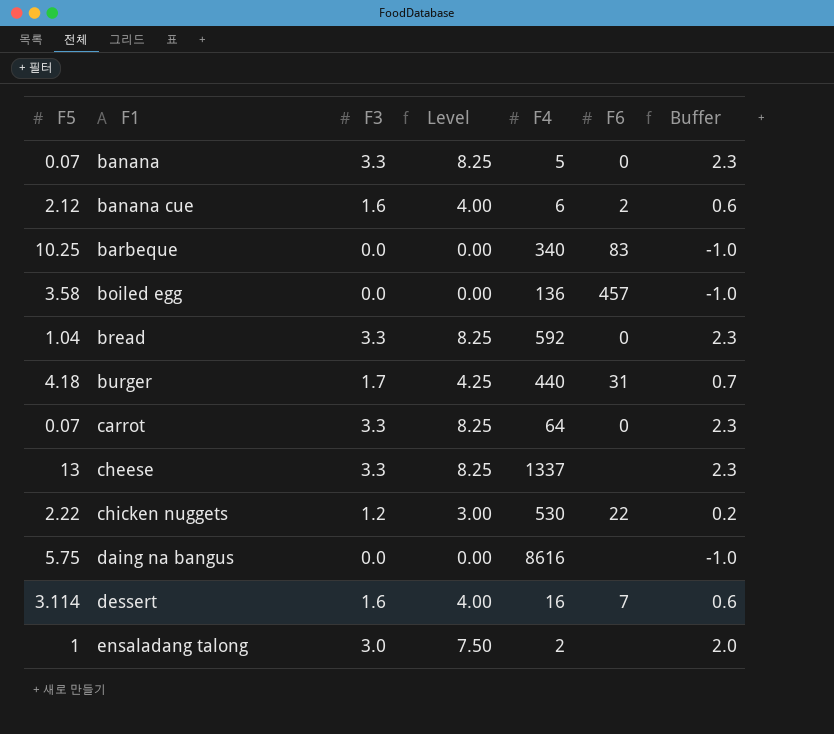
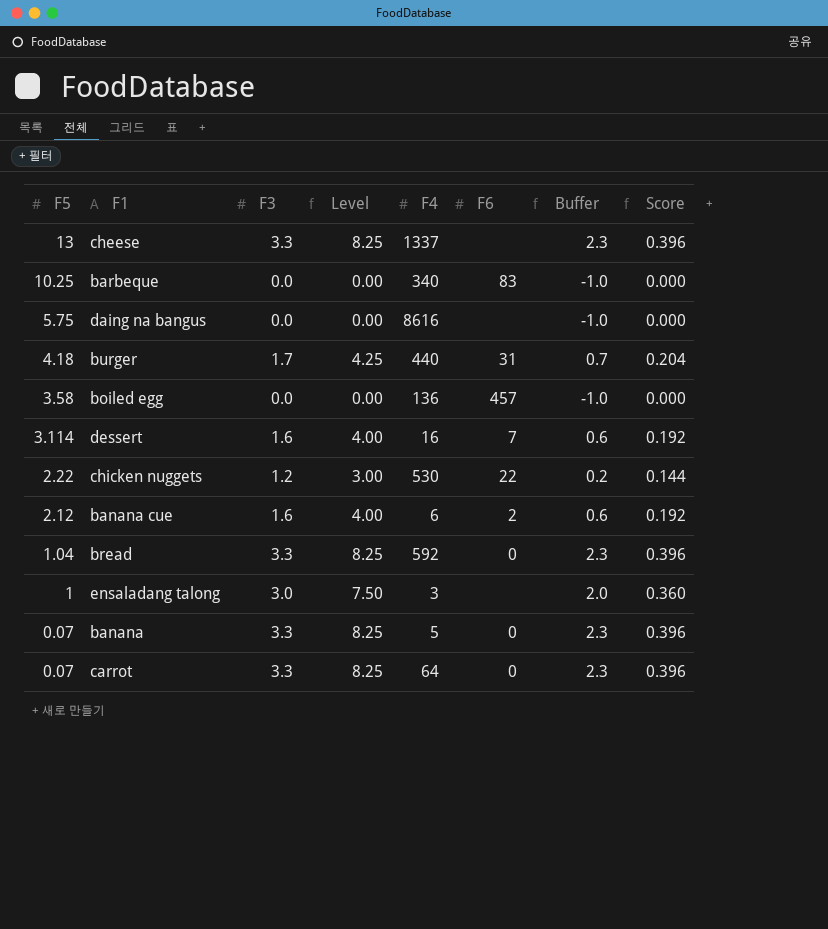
row order: F1 ascending -> F5 descending
column Score | formula: none -> [F3] * 0.12
ensaladang talong | F4: 2 -> 3

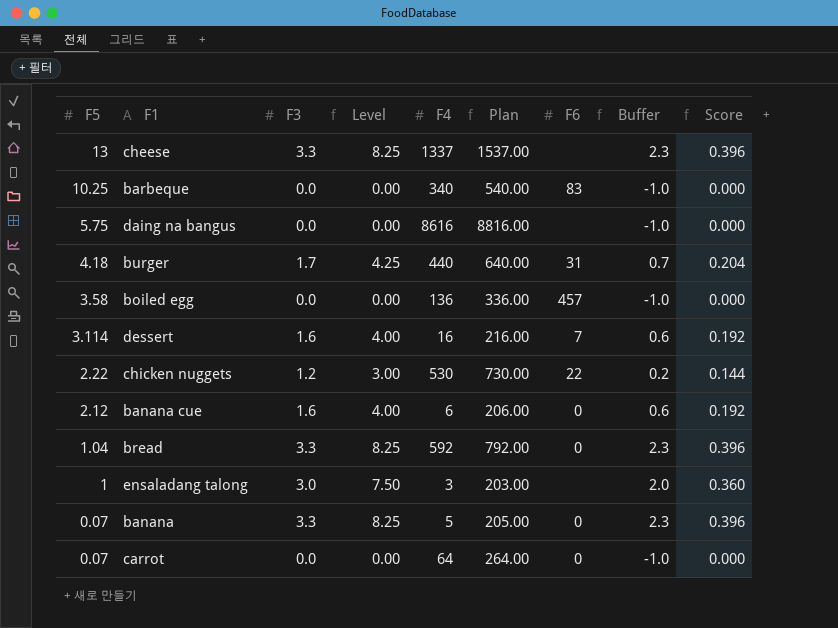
column Plan | formula: none -> [F4] + 200
banana cue | F6: 2 -> 0
carrot | F3: 3.3 -> 0.0
carrot | Level: 8.25 -> 0.00
carrot | Buffer: 2.3 -> -1.0
carrot | Score: 0.396 -> 0.000

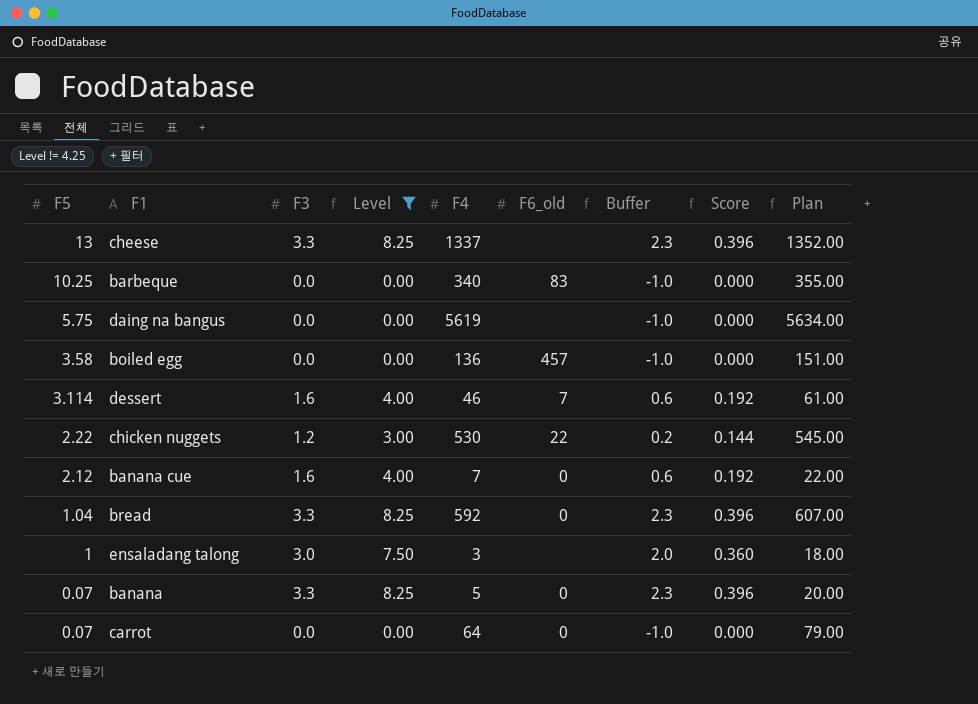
filter: none -> Level != 4.25
column name: F6 -> F6_old
column Plan | formula: [F4] + 200 -> [F4] + 15
column Plan | position: 6 -> 9
daing na bangus | F4: 8616 -> 5619
dessert | F4: 16 -> 46
banana cue | F4: 6 -> 7

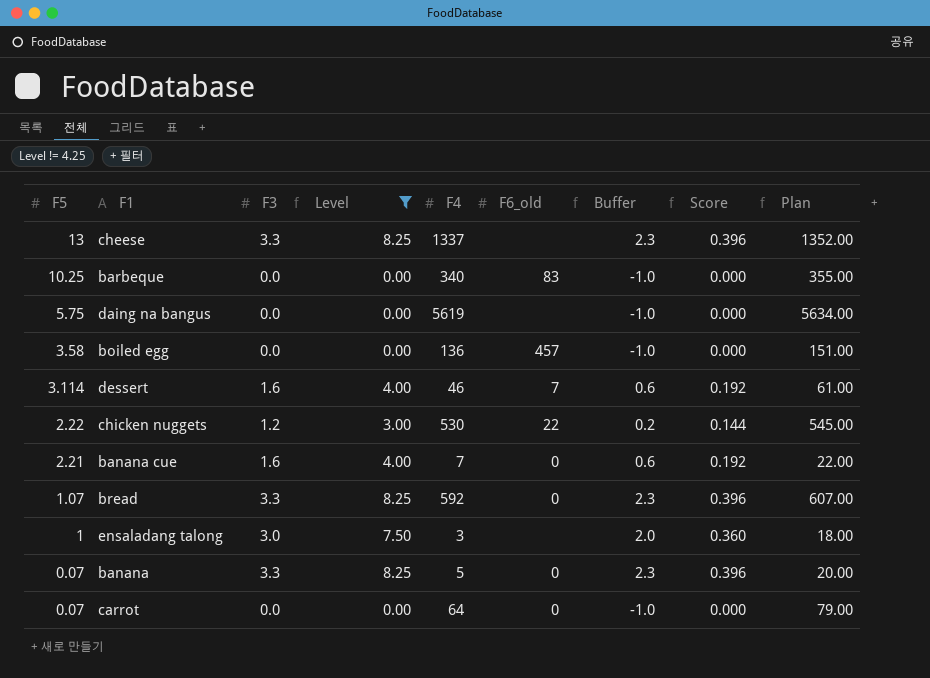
banana cue | F5: 2.12 -> 2.21
bread | F5: 1.04 -> 1.07

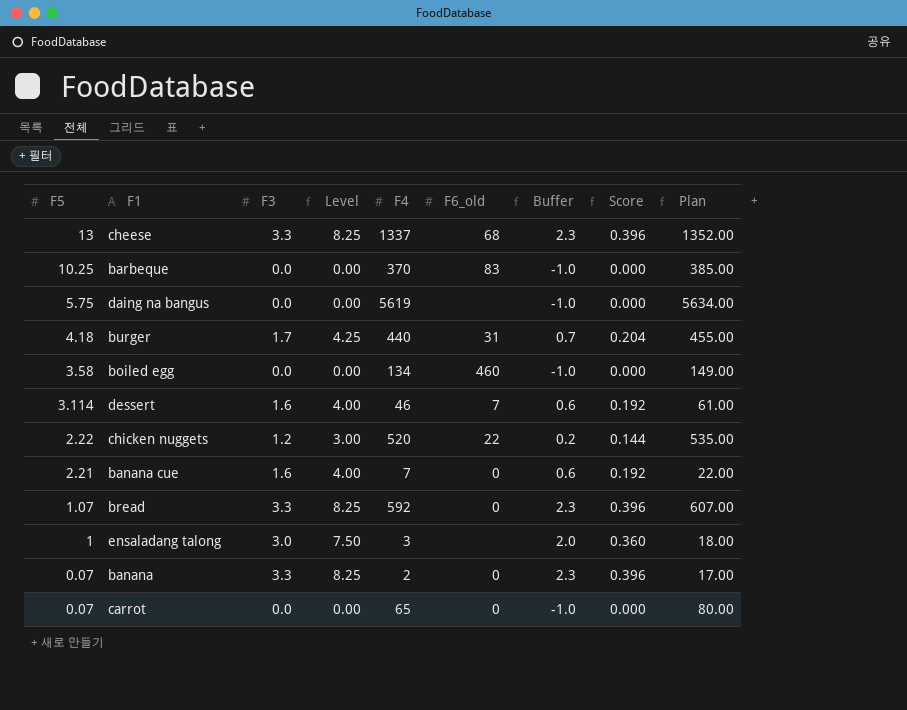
filter: Level != 4.25 -> none
cheese | F6_old: none -> 68
barbeque | F4: 340 -> 370
barbeque | Plan: 355.00 -> 385.00
boiled egg | F4: 136 -> 134
boiled egg | F6_old: 457 -> 460
boiled egg | Plan: 151.00 -> 149.00
chicken nuggets | F4: 530 -> 520
chicken nuggets | Plan: 545.00 -> 535.00
banana | F4: 5 -> 2
banana | Plan: 20.00 -> 17.00
carrot | F4: 64 -> 65
carrot | Plan: 79.00 -> 80.00

